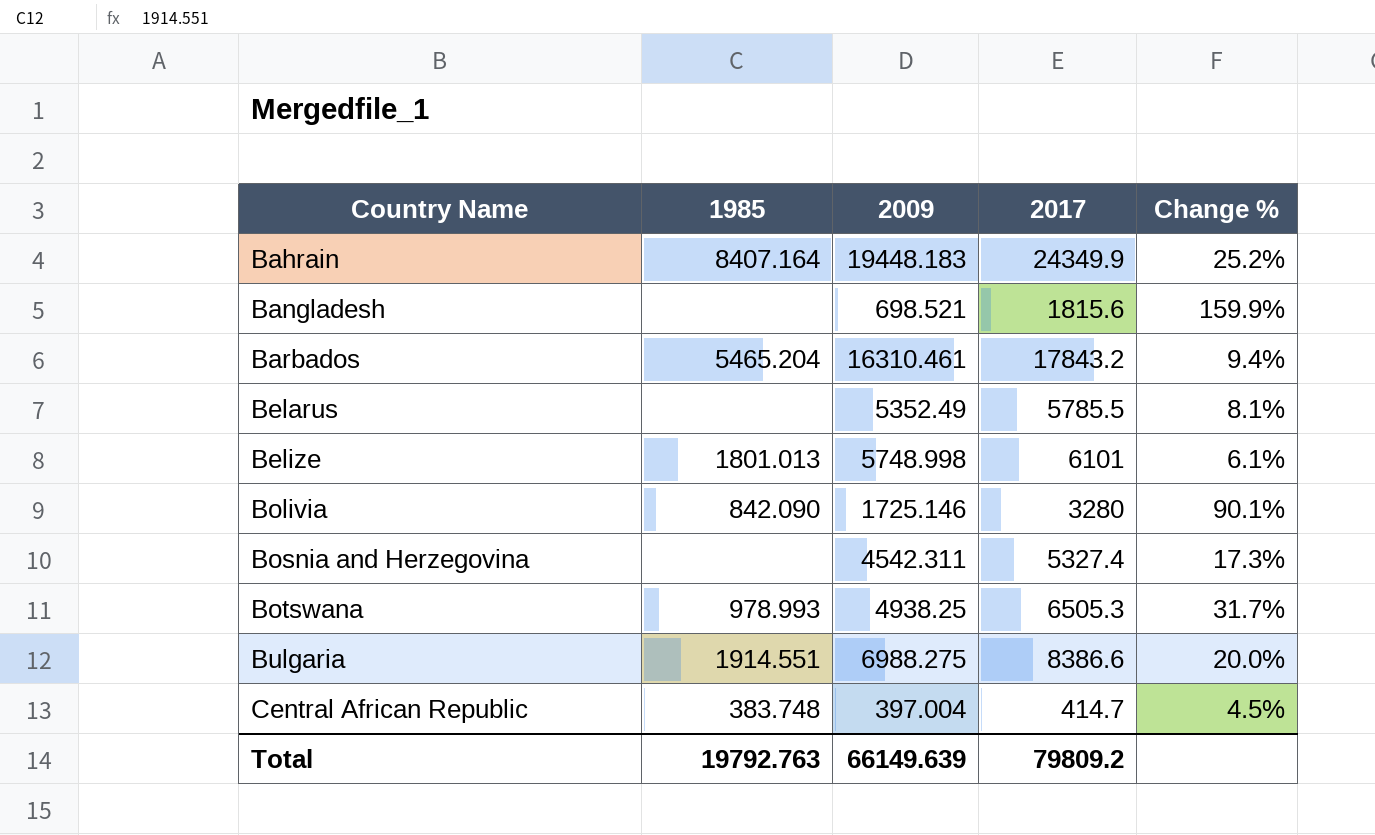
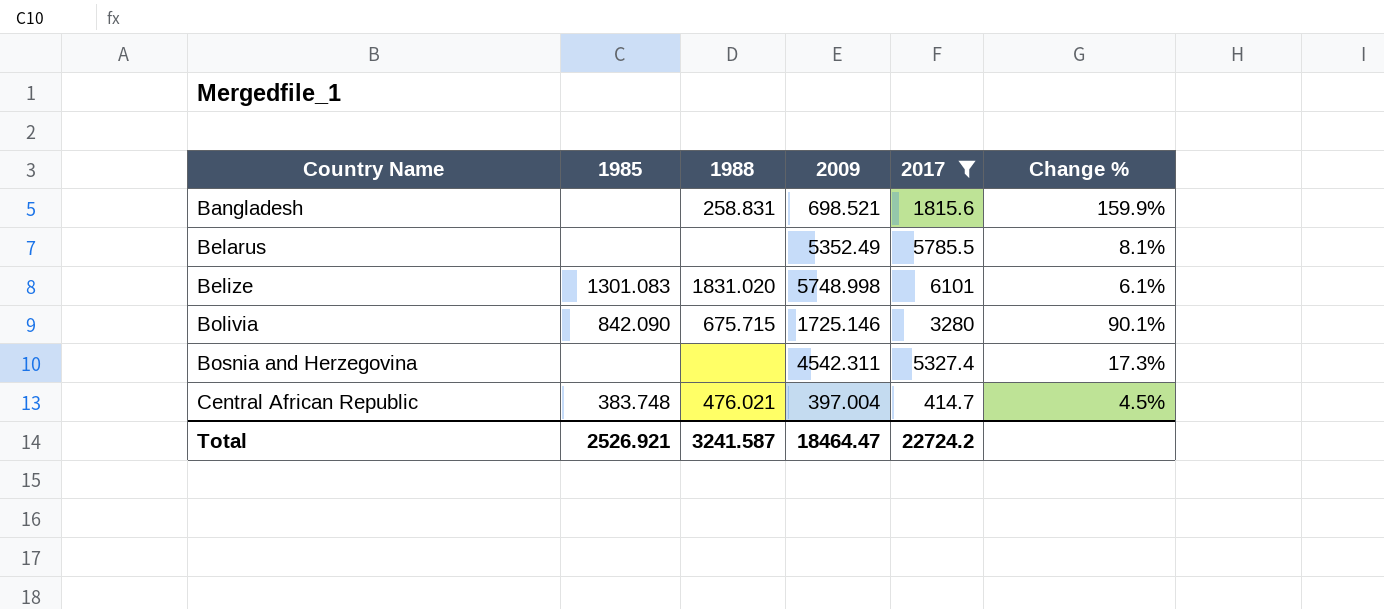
filter: none -> 2017 <= 6101
column 1988 | position: none -> 3
Belize | 1985: 1801.013 -> 1301.083
Total | 1985: 19792.763 -> 2526.921
Total | 2009: 66149.639 -> 18464.47
Total | 2017: 79809.2 -> 22724.2

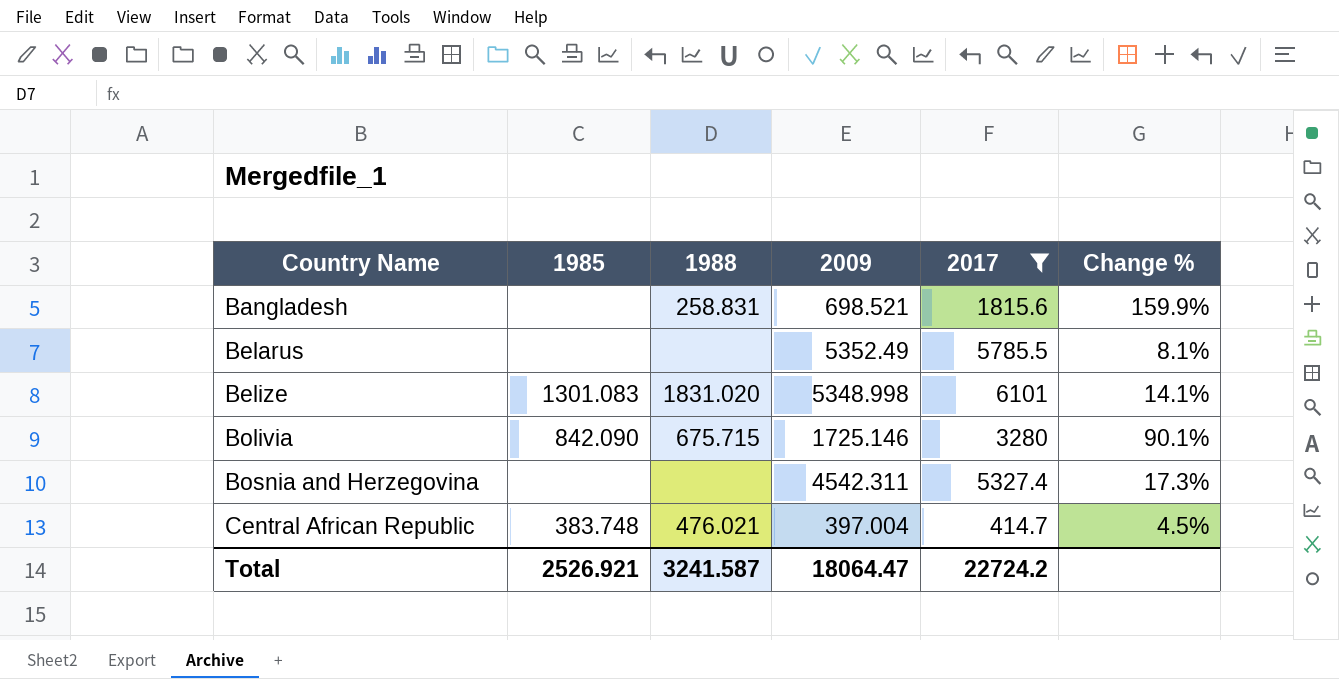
Belize | 2009: 5748.998 -> 5348.998
Belize | Change %: 6.1% -> 14.1%
Total | 2009: 18464.47 -> 18064.47

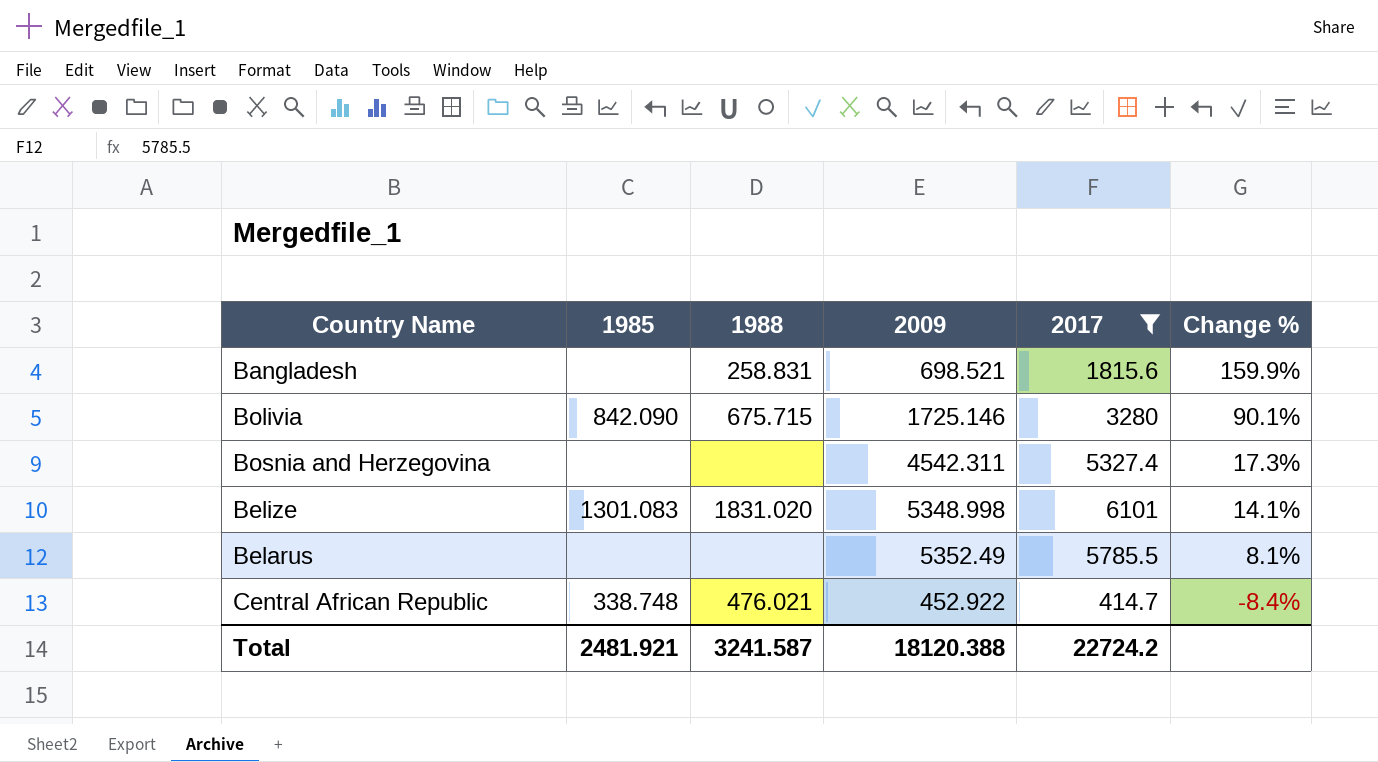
row order: Country Name ascending -> Change % descending
Central African Republic | 1985: 383.748 -> 338.748
Central African Republic | 2009: 397.004 -> 452.922
Central African Republic | Change %: 4.5% -> -8.4%
Total | 1985: 2526.921 -> 2481.921
Total | 2009: 18064.47 -> 18120.388

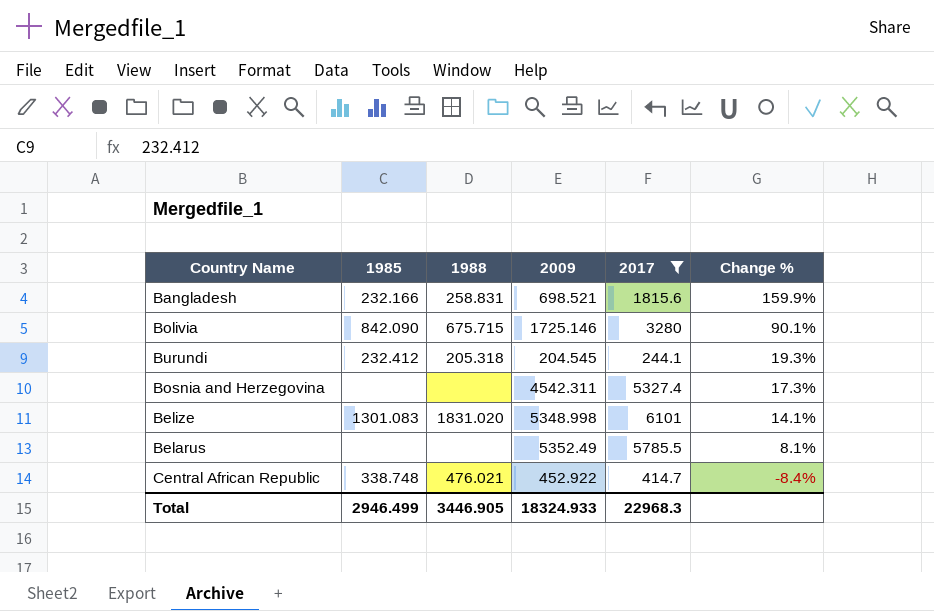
Bangladesh | 1985: none -> 232.166
row Burundi: none -> 232.412 | 205.318 | 204.545 | 244.1 | 19.3%
Total | 1985: 2481.921 -> 2946.499
Total | 1988: 3241.587 -> 3446.905
Total | 2009: 18120.388 -> 18324.933
Total | 2017: 22724.2 -> 22968.3

